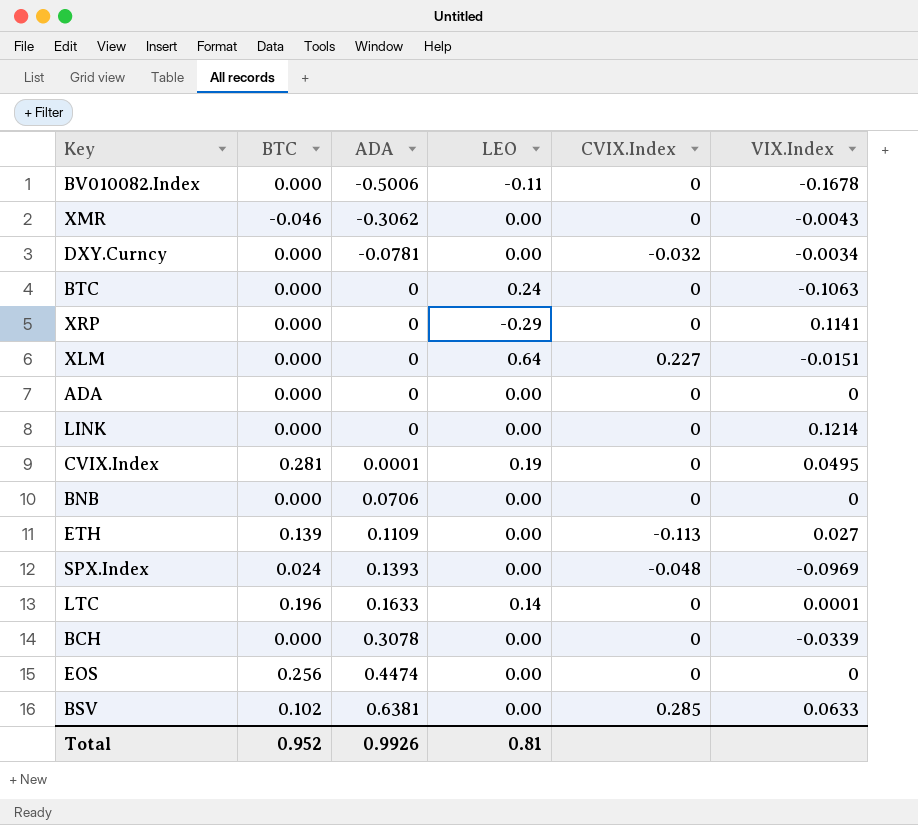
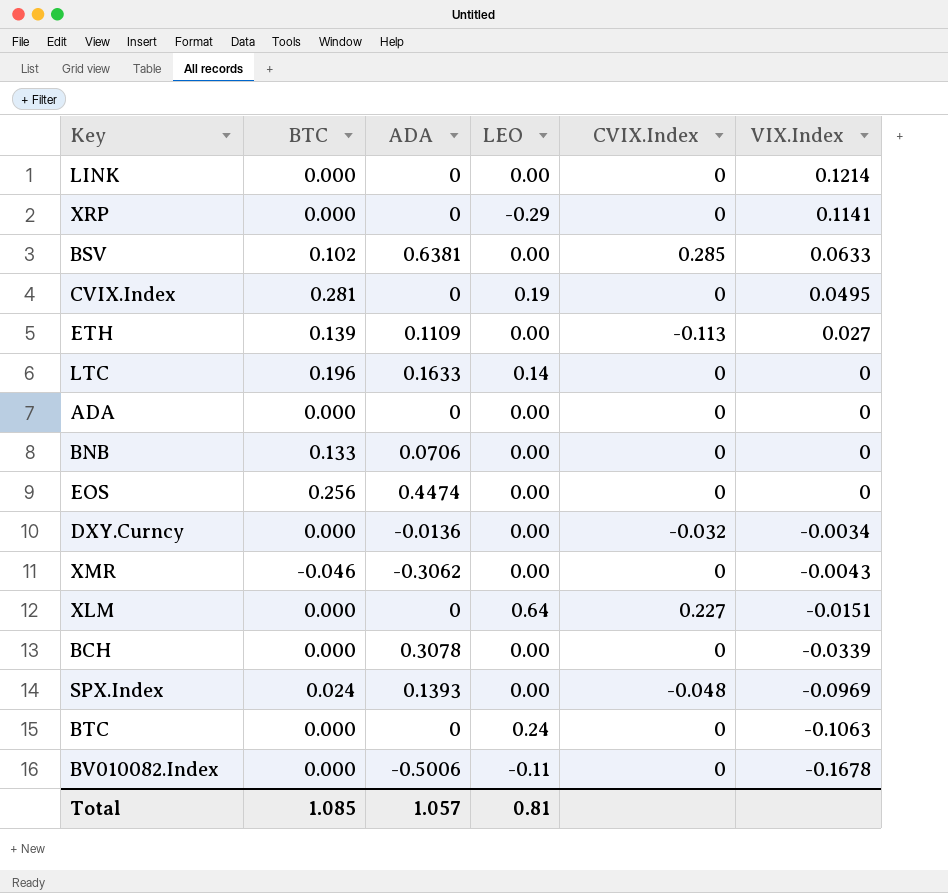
row order: ADA ascending -> VIX.Index descending
CVIX.Index | ADA: 0.0001 -> 0
LTC | VIX.Index: 0.0001 -> 0
BNB | BTC: 0.000 -> 0.133
DXY.Curncy | ADA: -0.0781 -> -0.0136
Total | BTC: 0.952 -> 1.085
Total | ADA: 0.9926 -> 1.057

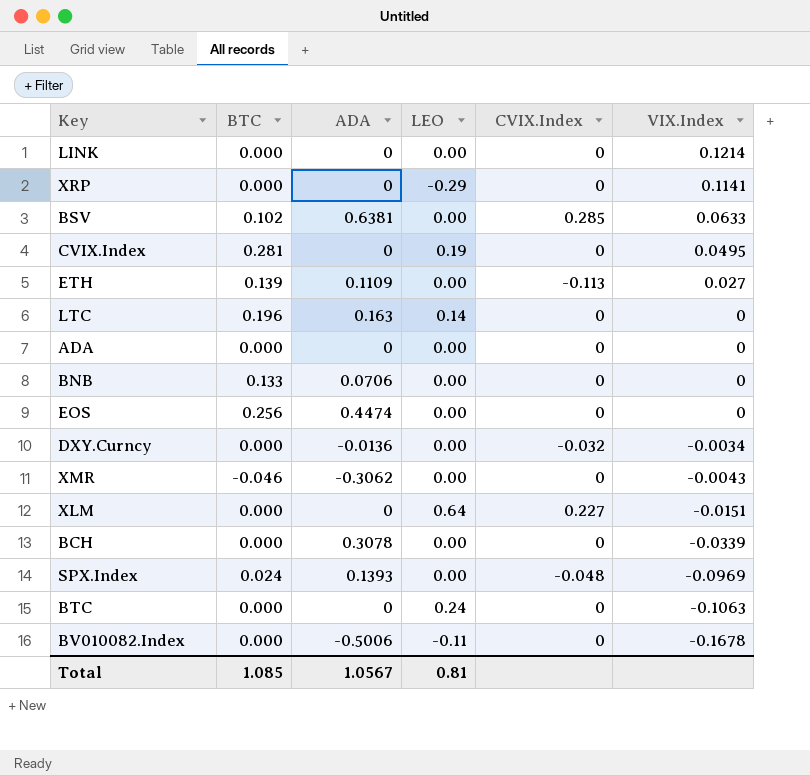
LTC | ADA: 0.1633 -> 0.163
Total | ADA: 1.057 -> 1.0567

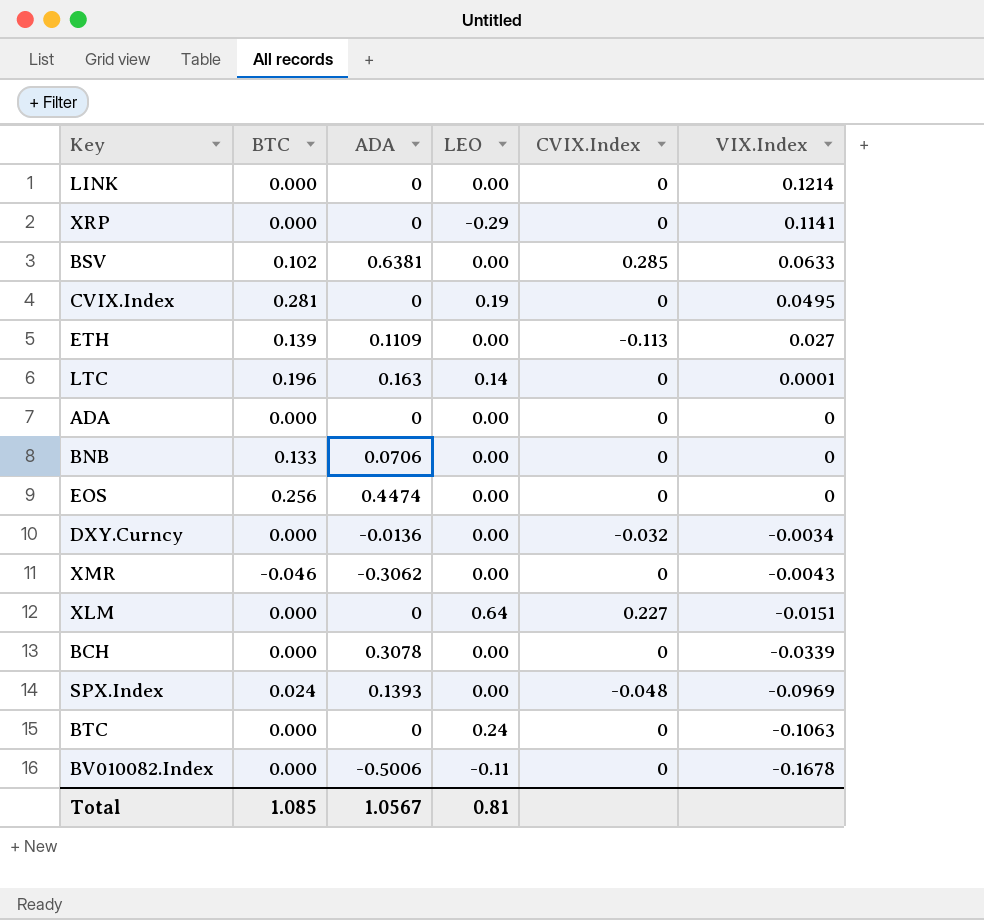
LTC | VIX.Index: 0 -> 0.0001

